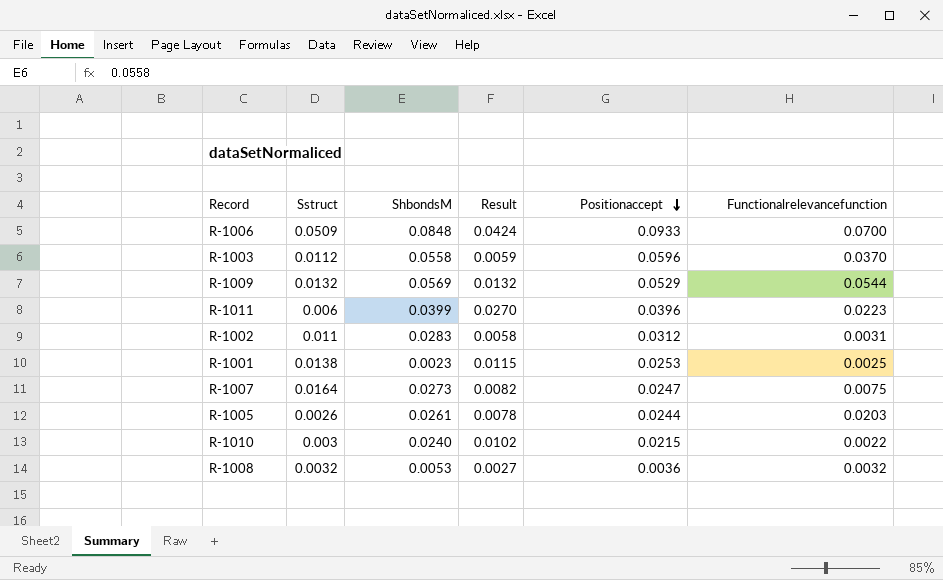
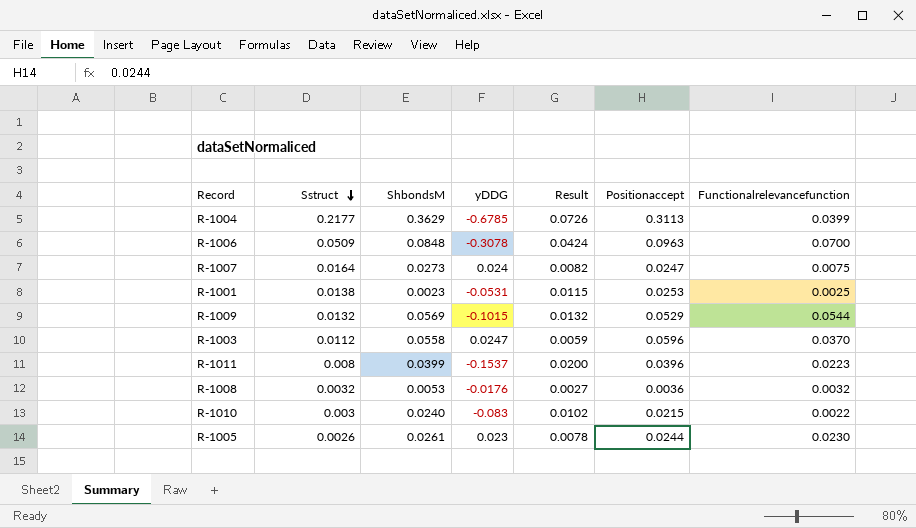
row order: Positionaccept descending -> Sstruct descending
column yDDG | position: none -> 4
row R-1002: 0.011 | 0.0283 | 0.0058 | 0.0312 | 0.0031 -> none
row R-1004: none -> 0.2177 | 0.3629 | -0.6785 | 0.0726 | 0.3113 | 0.0399
R-1006 | Positionaccept: 0.0933 -> 0.0963
R-1011 | Sstruct: 0.006 -> 0.008
R-1011 | Result: 0.0270 -> 0.0200
R-1005 | Functionalrelevancefunction: 0.0203 -> 0.0230

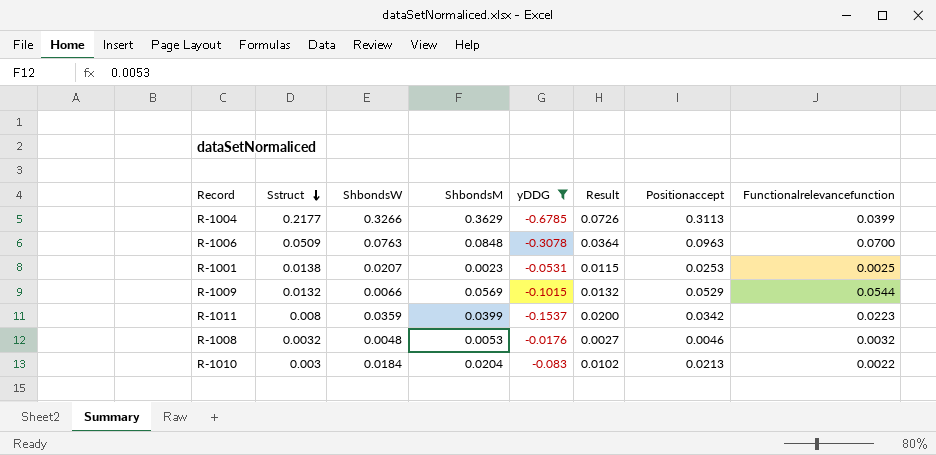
filter: none -> yDDG <= -0.0176
column ShbondsW | position: none -> 3
R-1006 | Result: 0.0424 -> 0.0364
R-1011 | Positionaccept: 0.0396 -> 0.0342
R-1008 | Positionaccept: 0.0036 -> 0.0046
R-1010 | ShbondsM: 0.0240 -> 0.0204
R-1010 | Positionaccept: 0.0215 -> 0.0213

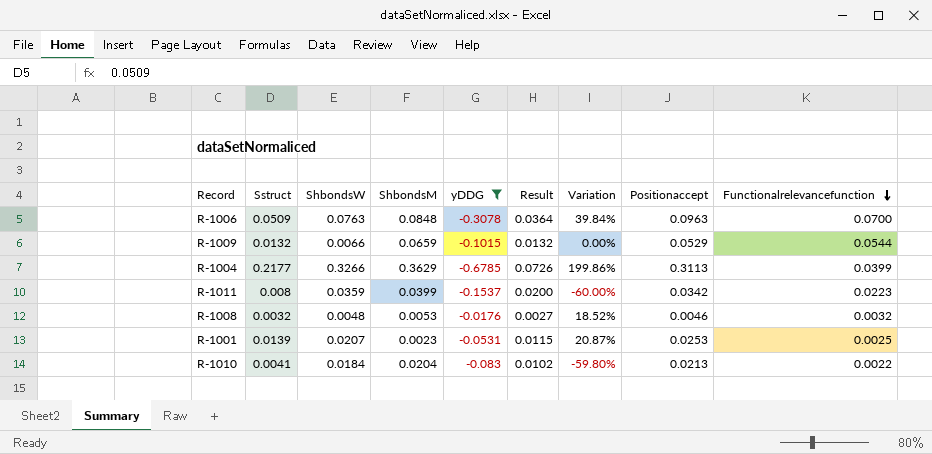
row order: Sstruct descending -> Functionalrelevancefunction descending
column Variation | formula: none -> ([Sstruct] - [Result]) / [Result]
R-1009 | ShbondsM: 0.0569 -> 0.0659
R-1001 | Sstruct: 0.0138 -> 0.0139
R-1010 | Sstruct: 0.003 -> 0.0041

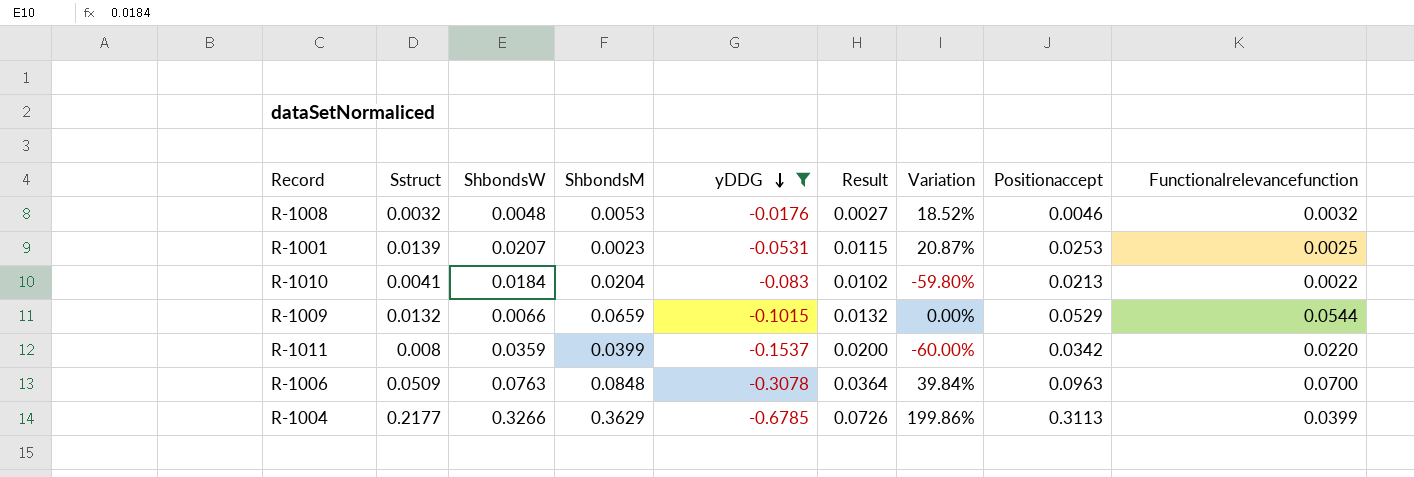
row order: Functionalrelevancefunction descending -> yDDG descending
R-1011 | Functionalrelevancefunction: 0.0223 -> 0.0220

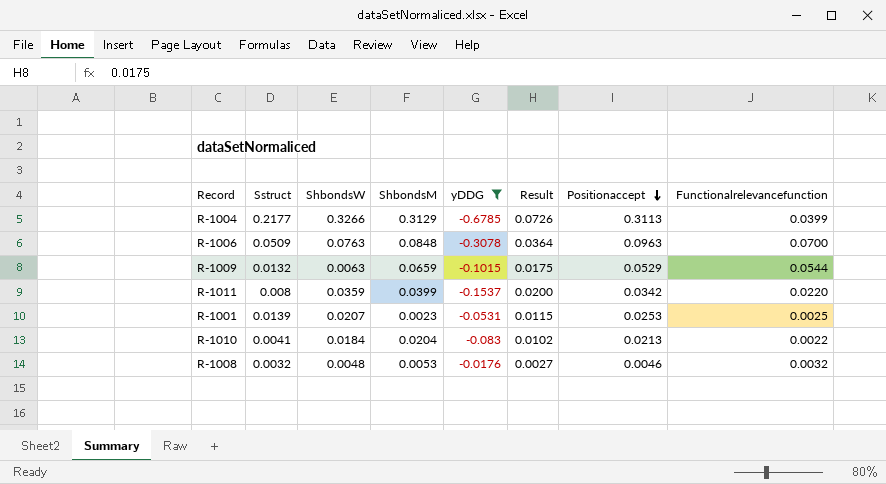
row order: yDDG descending -> Positionaccept descending
column Variation | formula: ([Sstruct] - [Result]) / [Result] -> none
R-1004 | ShbondsM: 0.3629 -> 0.3129
R-1009 | ShbondsW: 0.0066 -> 0.0063
R-1009 | Result: 0.0132 -> 0.0175

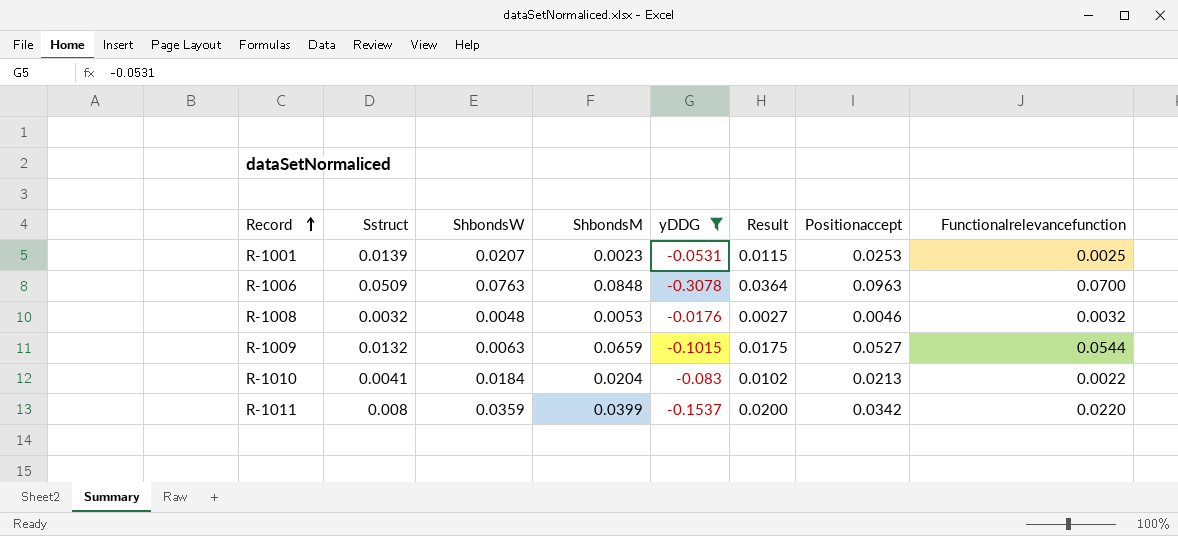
row order: Positionaccept descending -> Record ascending
row R-1004: 0.2177 | 0.3266 | 0.3129 | -0.6785 | 0.0726 | 0.3113 | 0.0399 -> none
R-1009 | Positionaccept: 0.0529 -> 0.0527

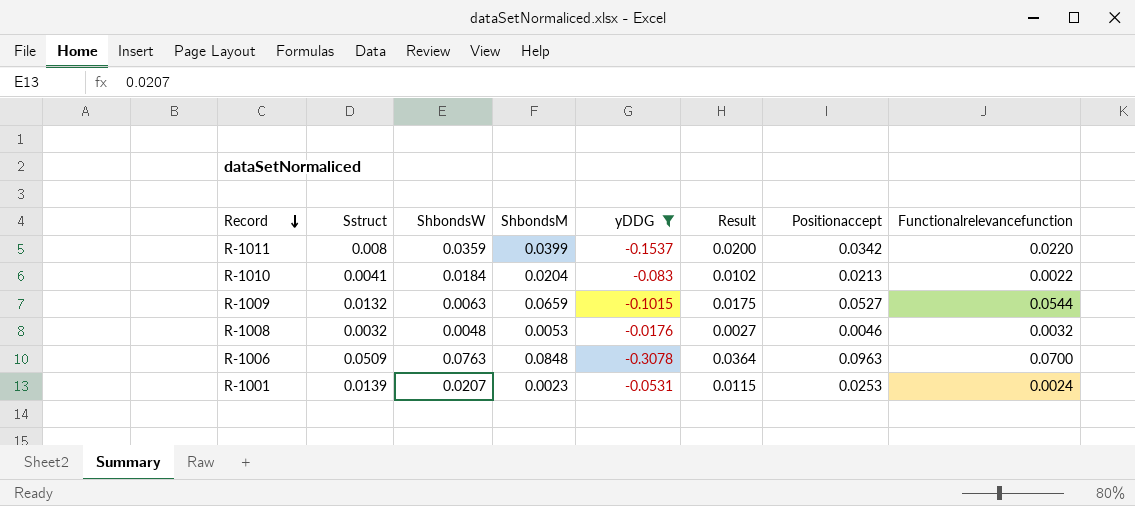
row order: Record ascending -> Record descending
R-1001 | Functionalrelevancefunction: 0.0025 -> 0.0024

